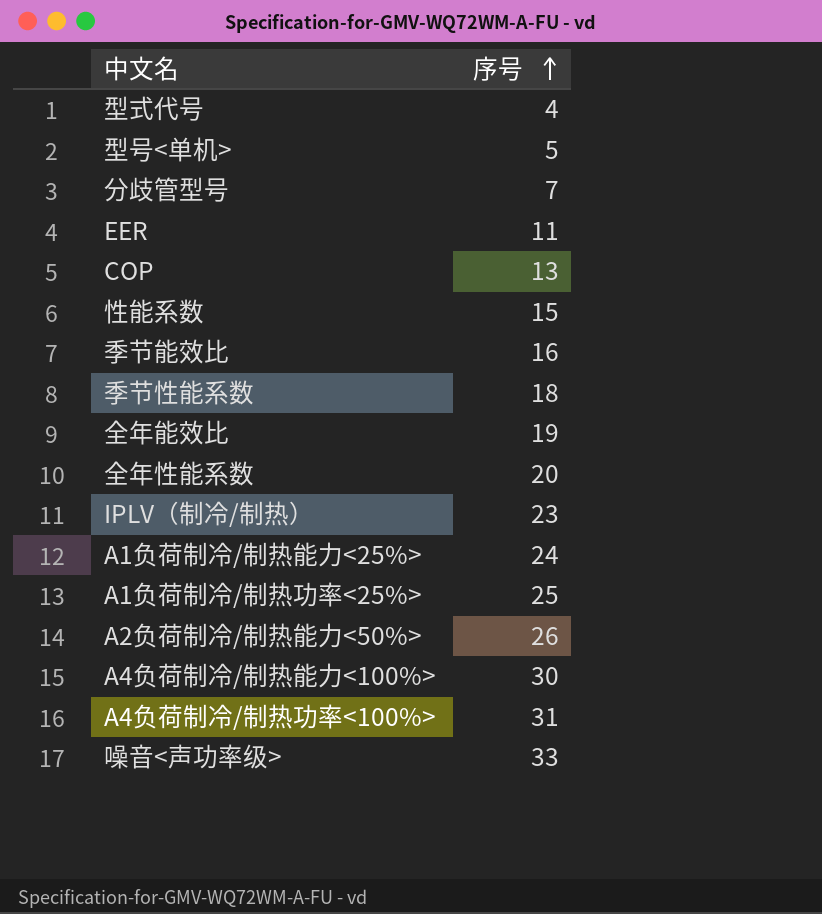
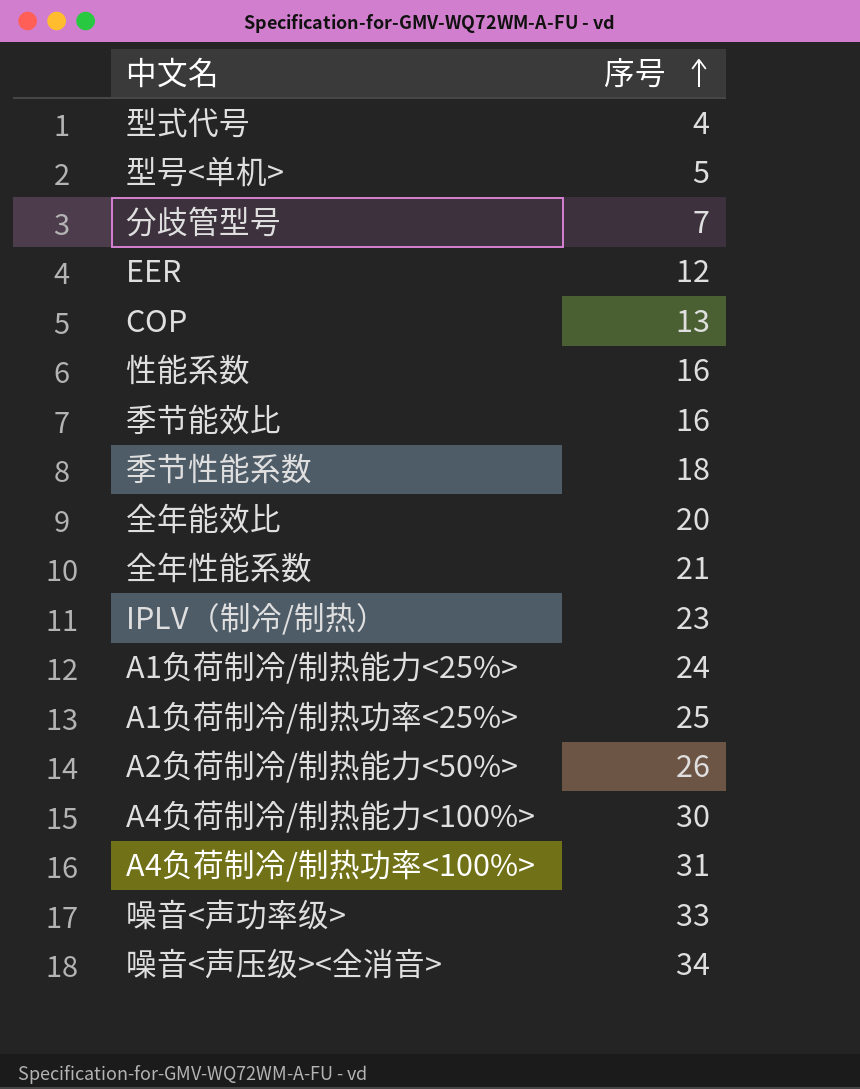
EER | 序号: 11 -> 12
性能系数 | 序号: 15 -> 16
全年能效比 | 序号: 19 -> 20
全年性能系数 | 序号: 20 -> 21
row 噪音<声压级><全消音>: none -> 34

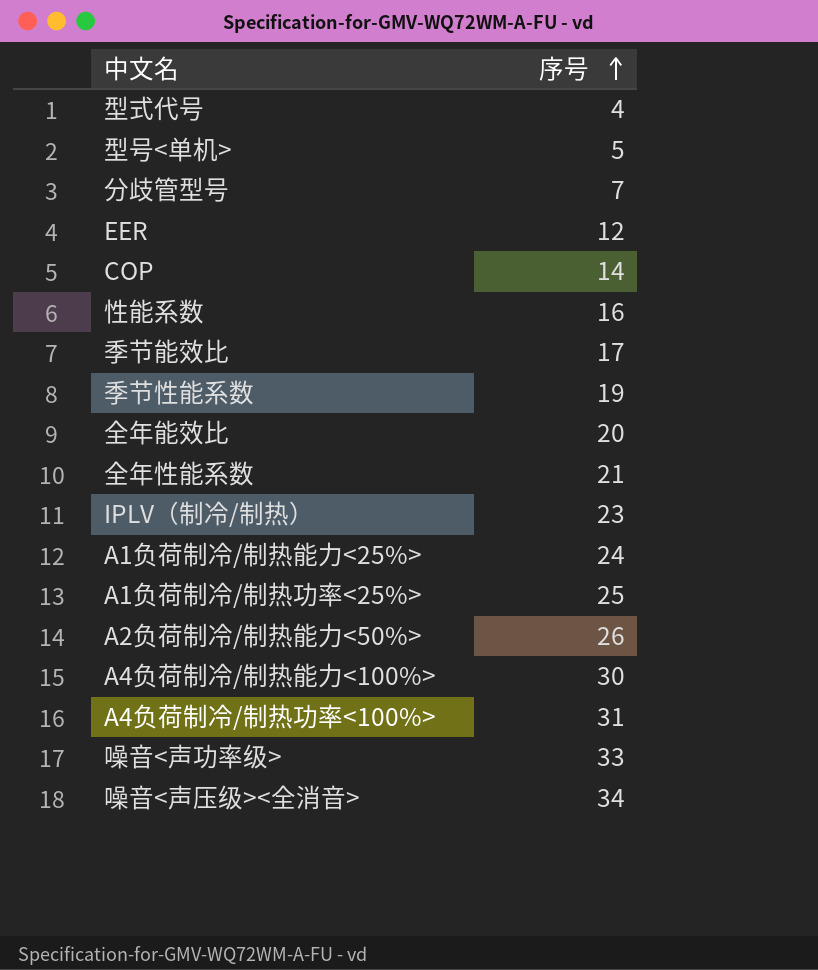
COP | 序号: 13 -> 14
季节能效比 | 序号: 16 -> 17
季节性能系数 | 序号: 18 -> 19

